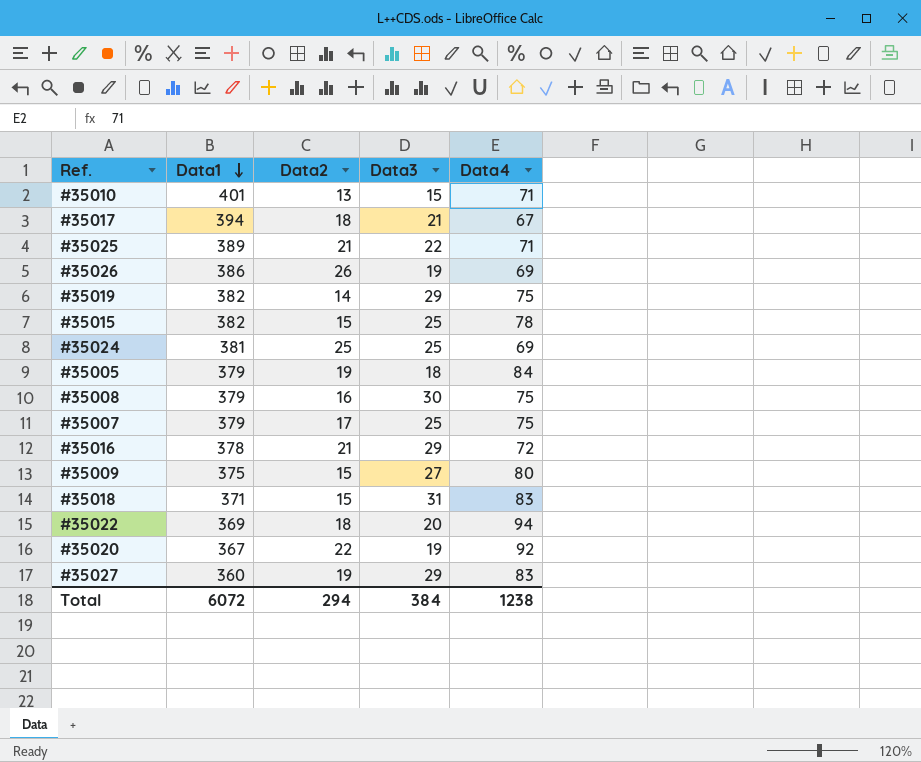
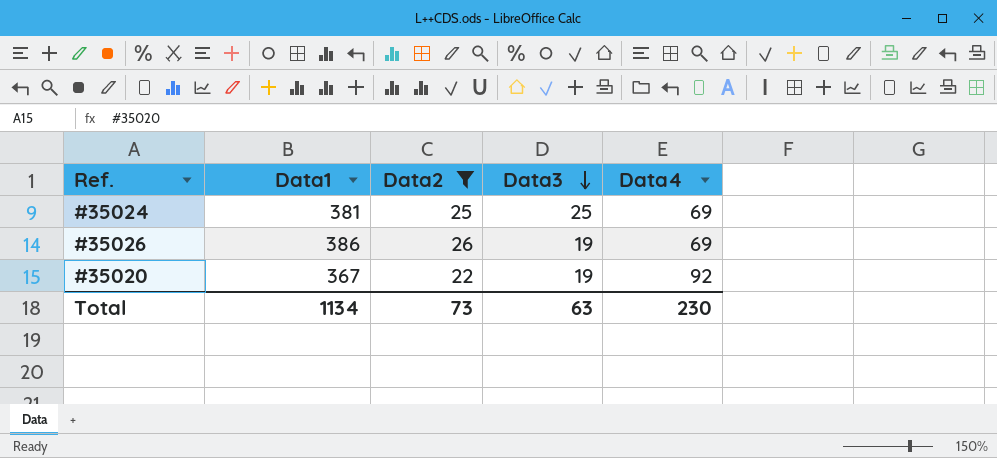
filter: none -> Data2 >= 22
row order: Data1 descending -> Data3 descending
Total | Data1: 6072 -> 1134
Total | Data2: 294 -> 73
Total | Data3: 384 -> 63
Total | Data4: 1238 -> 230

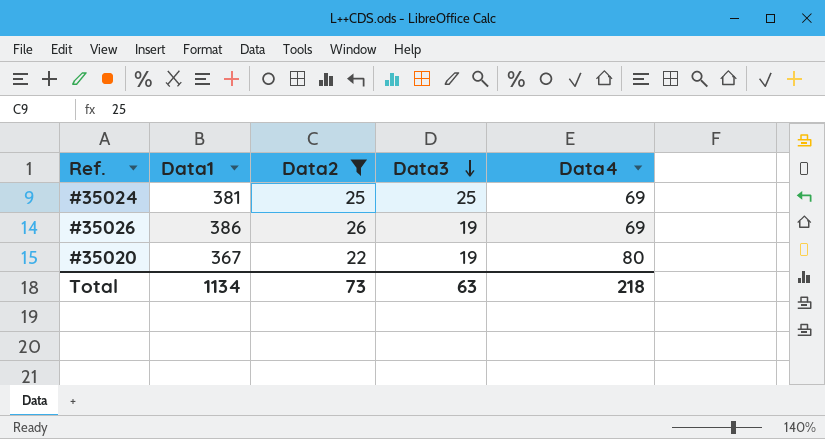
#35020 | Data4: 92 -> 80
Total | Data4: 230 -> 218

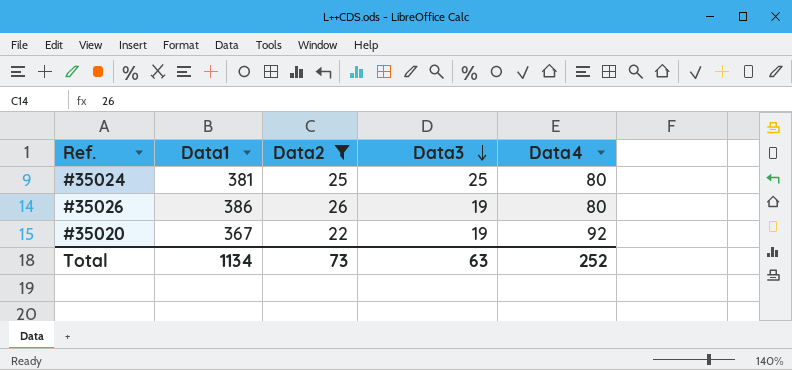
#35024 | Data4: 69 -> 80
#35026 | Data4: 69 -> 80
#35020 | Data4: 80 -> 92
Total | Data4: 218 -> 252

